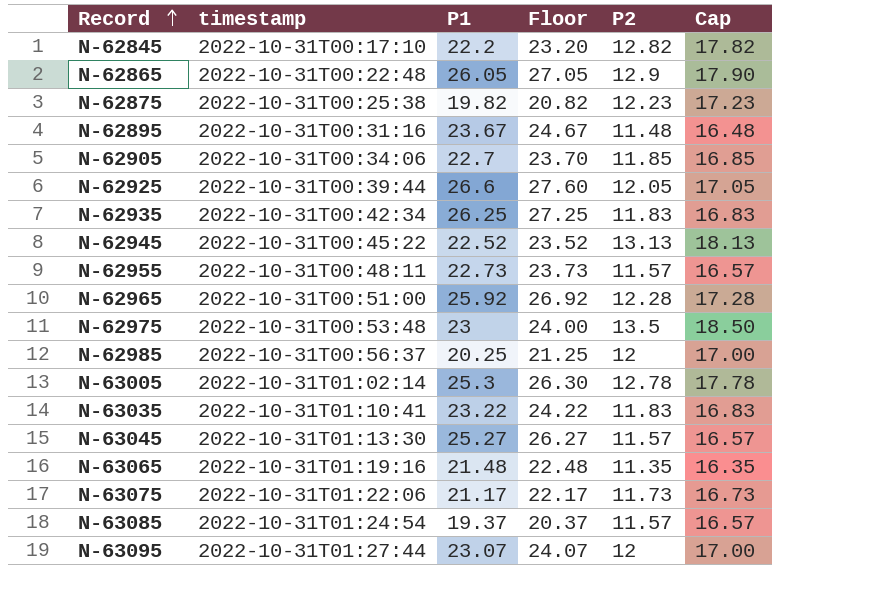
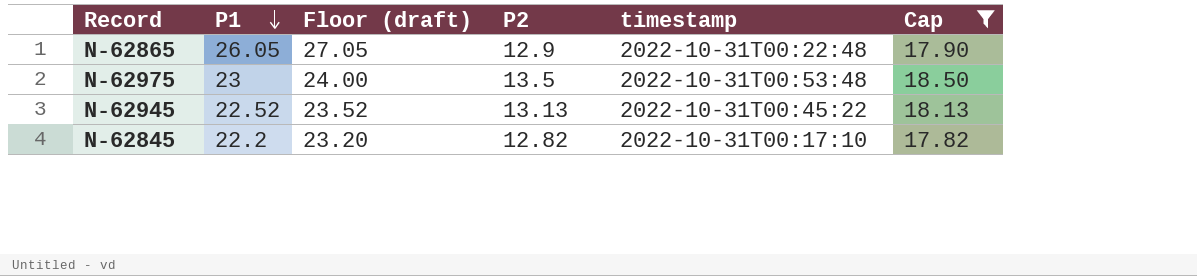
filter: none -> Cap >= 17.82
row order: Record ascending -> P1 descending
column name: Floor -> Floor (draft)
column timestamp | position: 2 -> 5

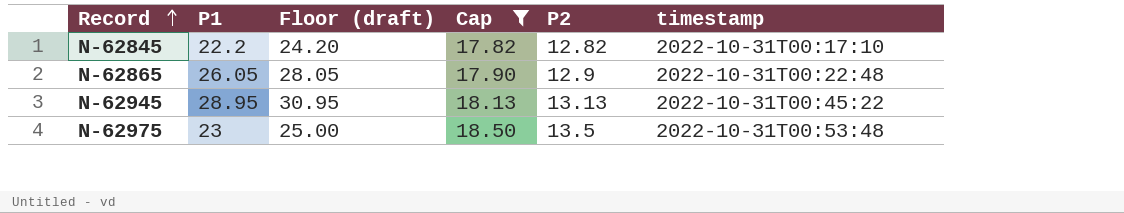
row order: P1 descending -> Record ascending
column Floor (draft) | formula: [P1] + 1 -> [P1] + 2
column Cap | position: 6 -> 4
N-62945 | P1: 22.52 -> 28.95

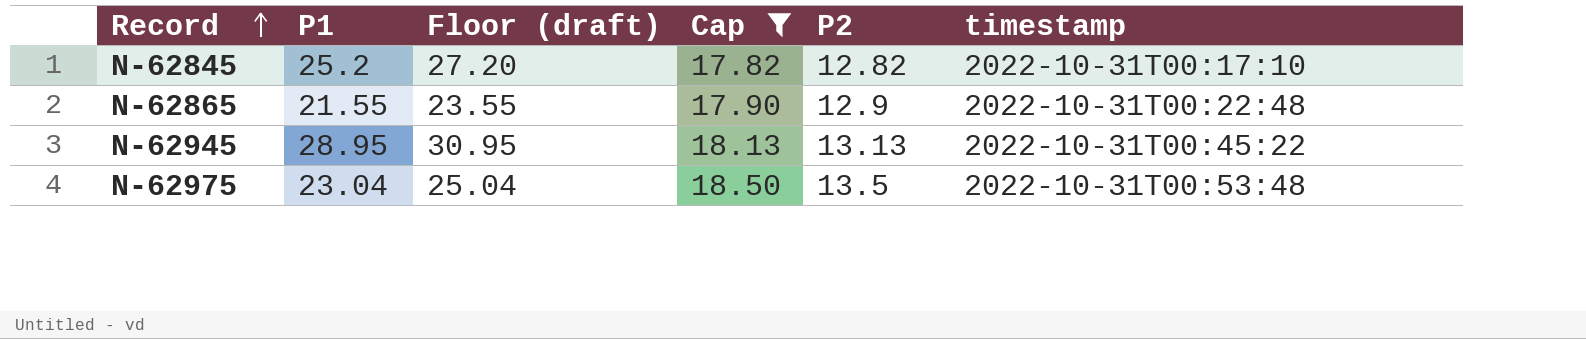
N-62845 | P1: 22.2 -> 25.2
N-62845 | Floor (draft): 24.20 -> 27.20
N-62865 | P1: 26.05 -> 21.55
N-62865 | Floor (draft): 28.05 -> 23.55
N-62975 | P1: 23 -> 23.04
N-62975 | Floor (draft): 25.00 -> 25.04

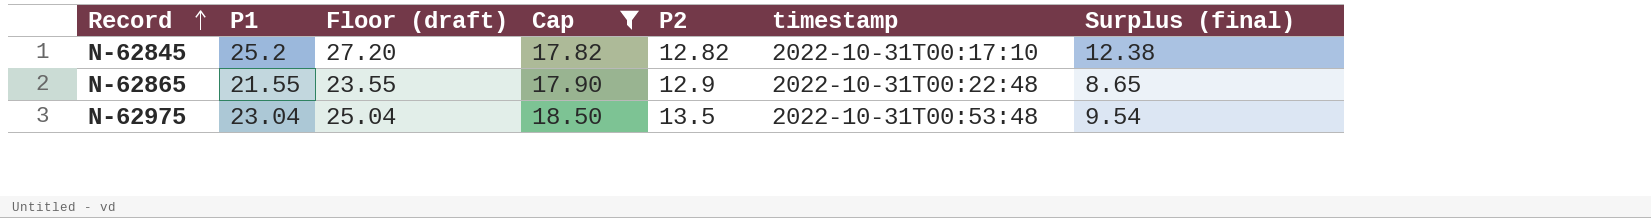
column Surplus (final) | formula: none -> [P1] - [P2]
row N-62945: 28.95 | 30.95 | 18.13 | 13.13 | 2022-10-31T00:45:22 -> none

